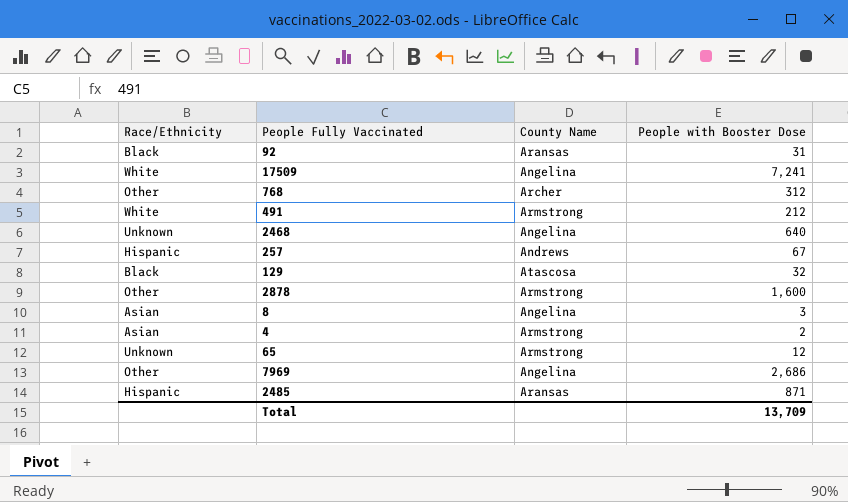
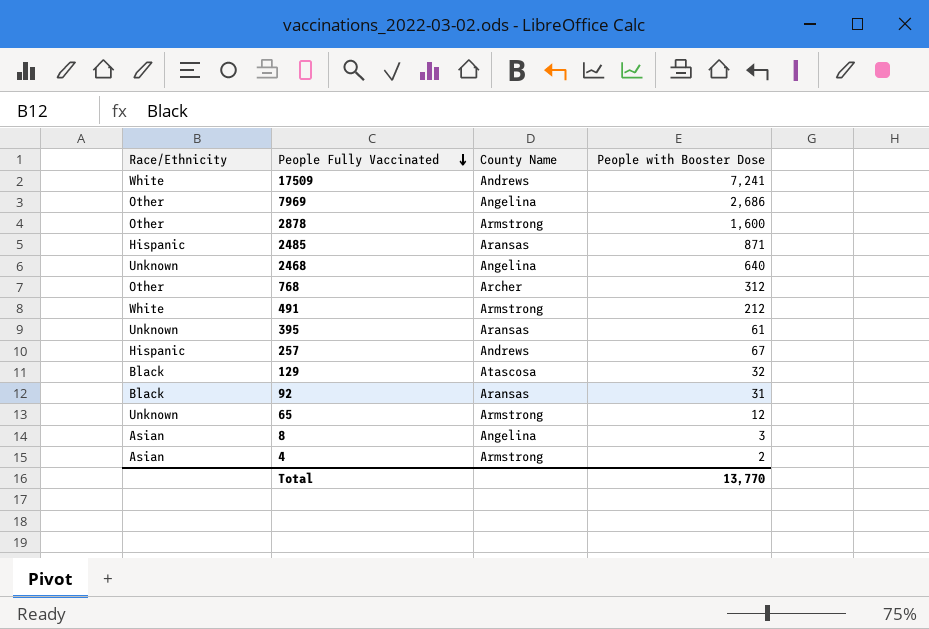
row order: none -> People Fully Vaccinated descending
17509 | County Name: Angelina -> Andrews
row 395: none -> Unknown | Aransas | 61
Total | People with Booster Dose: 13,709 -> 13,770

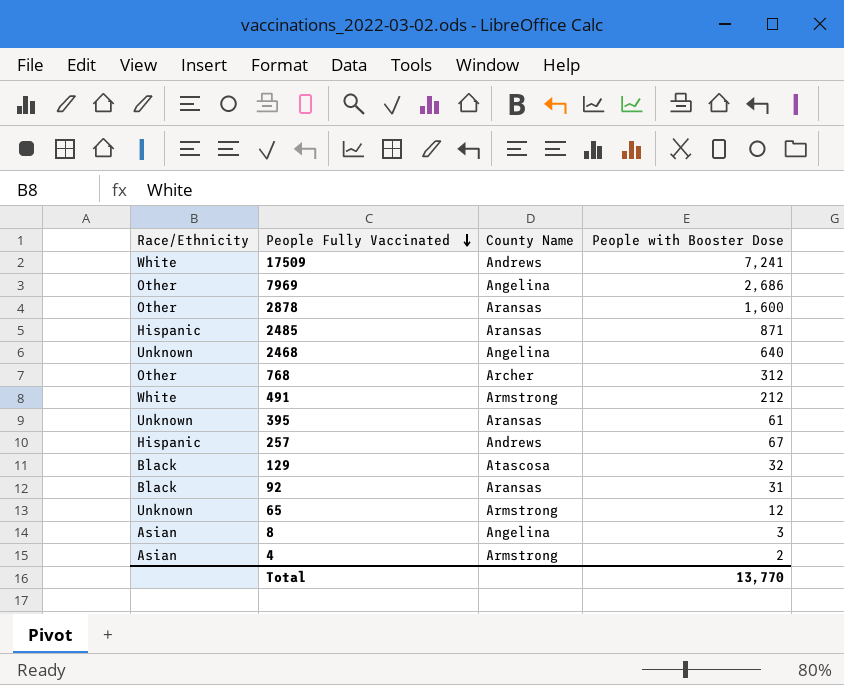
2878 | County Name: Armstrong -> Aransas

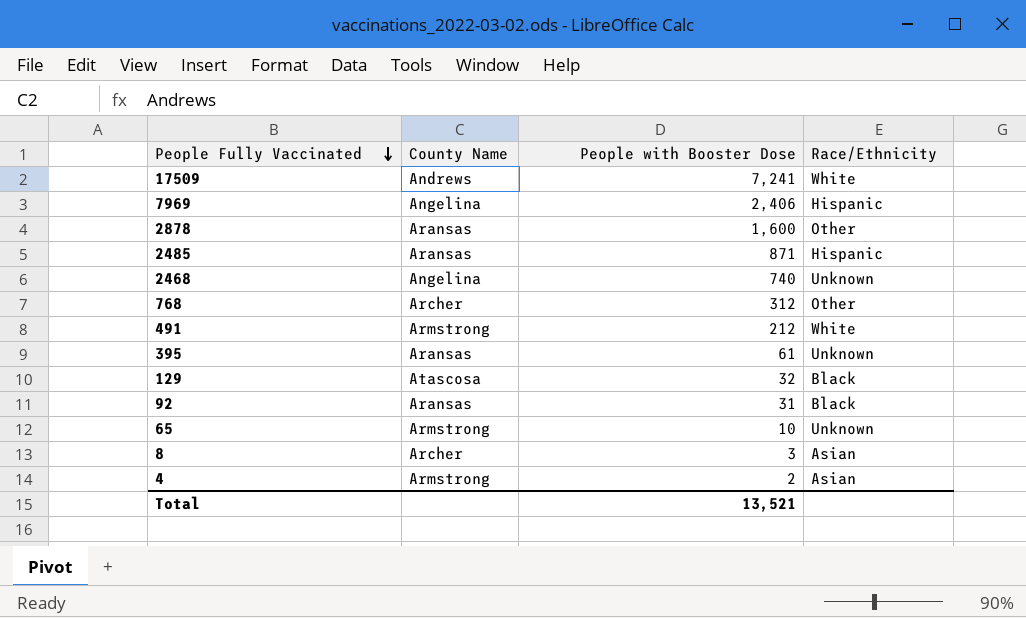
column Race/Ethnicity | position: 1 -> 4
row 257: Hispanic | Andrews | 67 -> none
7969 | People with Booster Dose: 2,686 -> 2,406
7969 | Race/Ethnicity: Other -> Hispanic
2468 | People with Booster Dose: 640 -> 740
65 | People with Booster Dose: 12 -> 10
8 | County Name: Angelina -> Archer
Total | People with Booster Dose: 13,770 -> 13,521

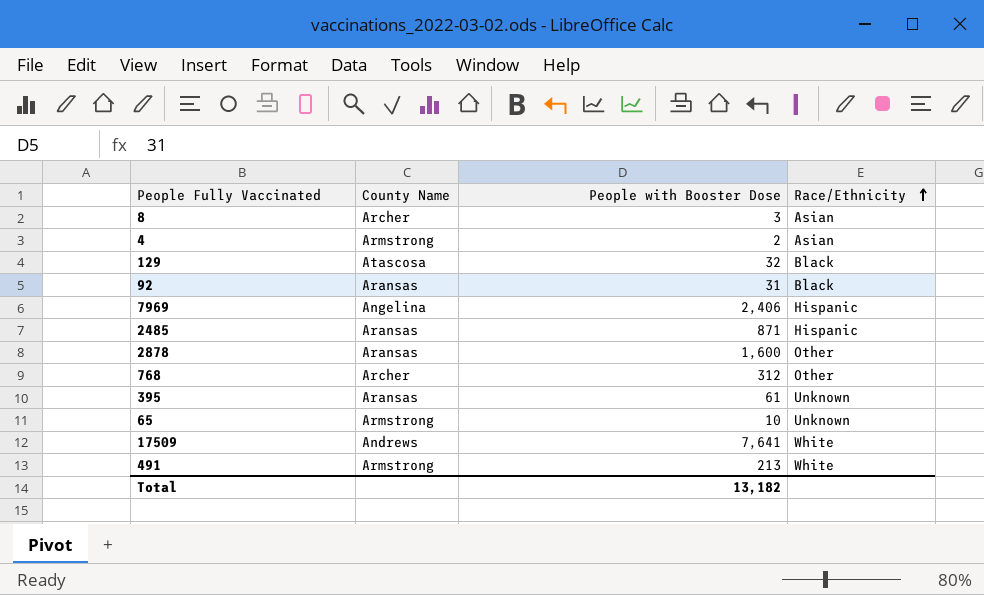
row order: People Fully Vaccinated descending -> Race/Ethnicity ascending
row 2468: Angelina | 740 | Unknown -> none
17509 | People with Booster Dose: 7,241 -> 7,641
491 | People with Booster Dose: 212 -> 213
Total | People with Booster Dose: 13,521 -> 13,182

